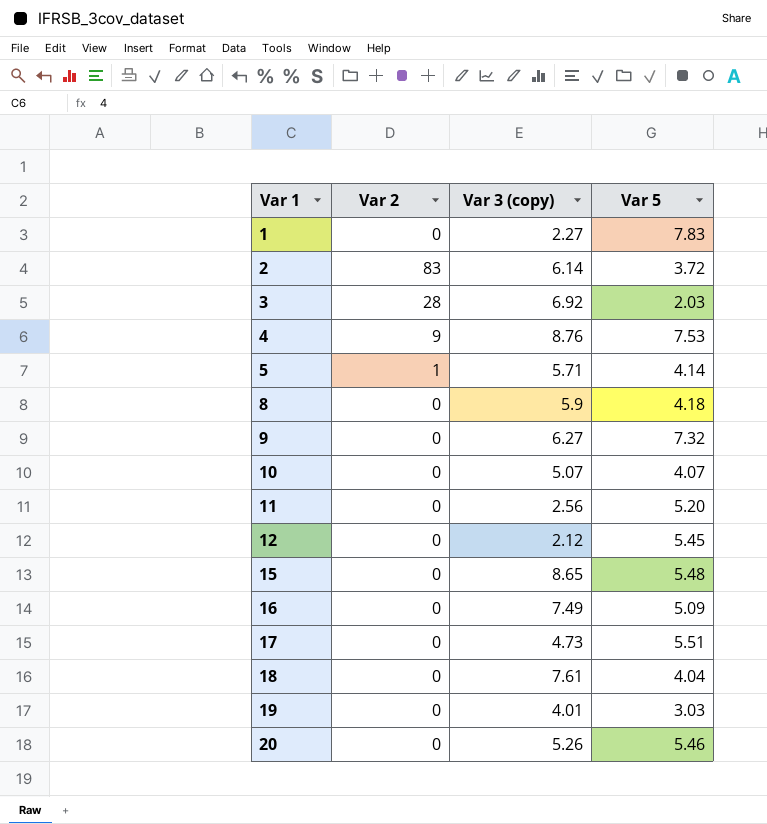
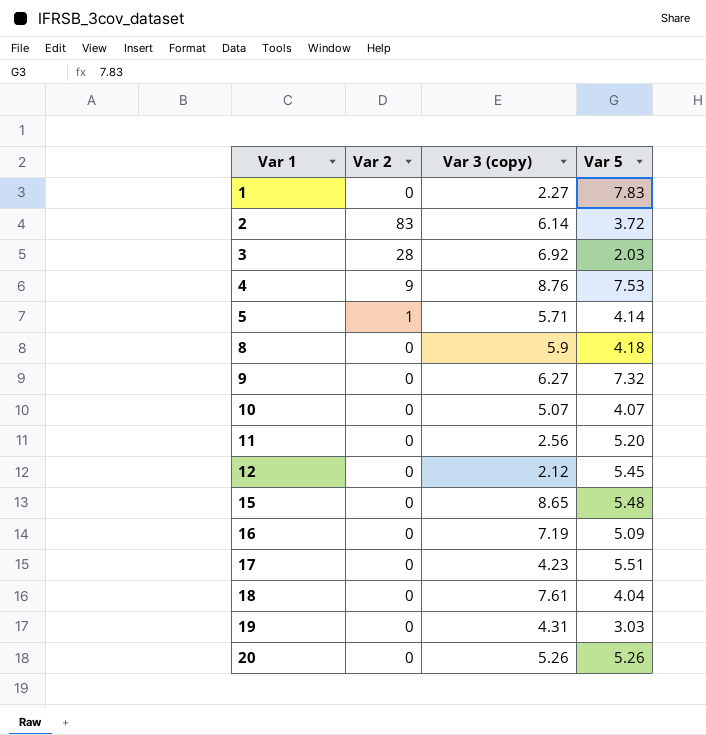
16 | Var 3 (copy): 7.49 -> 7.19
17 | Var 3 (copy): 4.73 -> 4.23
19 | Var 3 (copy): 4.01 -> 4.31
20 | Var 5: 5.46 -> 5.26

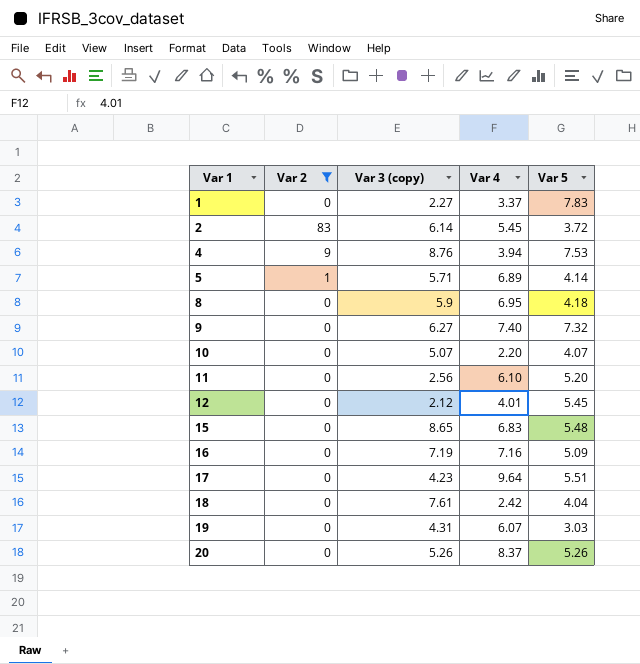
filter: none -> Var 2 != 28
column Var 4 | position: none -> 4

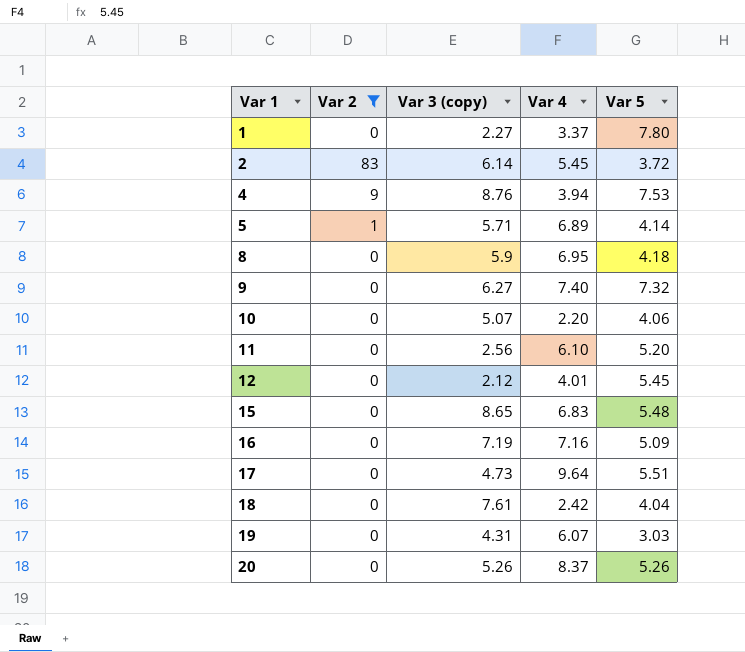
1 | Var 5: 7.83 -> 7.80
10 | Var 5: 4.07 -> 4.06
17 | Var 3 (copy): 4.23 -> 4.73

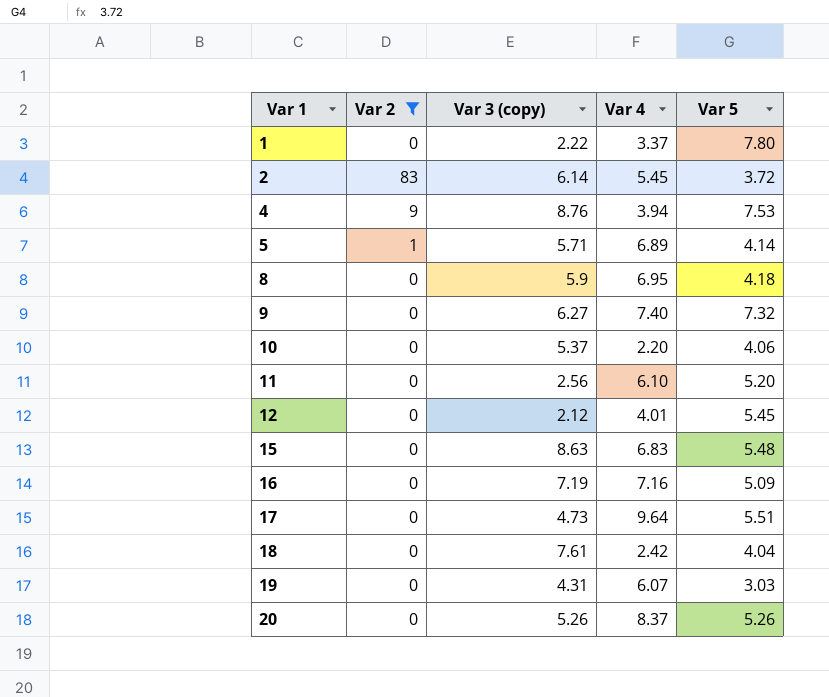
1 | Var 3 (copy): 2.27 -> 2.22
10 | Var 3 (copy): 5.07 -> 5.37
15 | Var 3 (copy): 8.65 -> 8.63

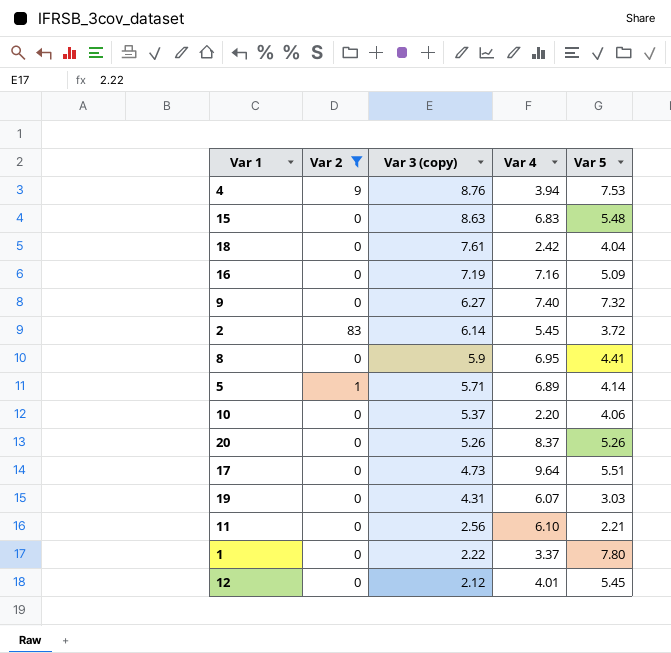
row order: Var 1 ascending -> Var 3 (copy) descending
8 | Var 5: 4.18 -> 4.41
11 | Var 5: 5.20 -> 2.21

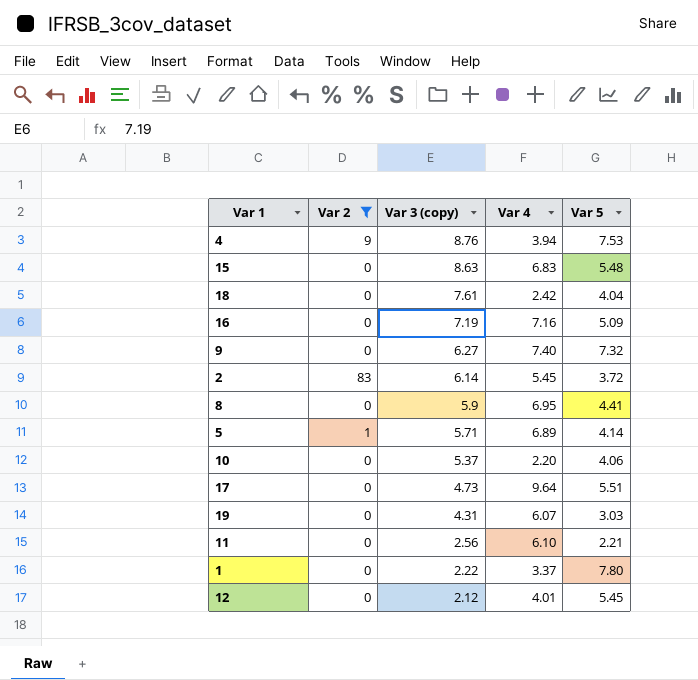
row 20: 0 | 5.26 | 8.37 | 5.26 -> none

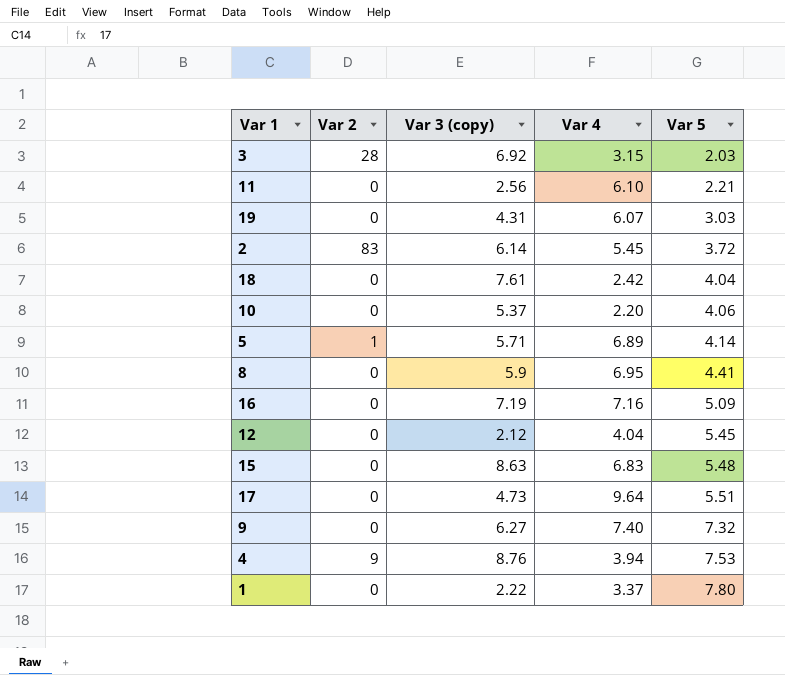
filter: Var 2 != 28 -> none
row order: Var 3 (copy) descending -> Var 5 ascending
12 | Var 4: 4.01 -> 4.04

